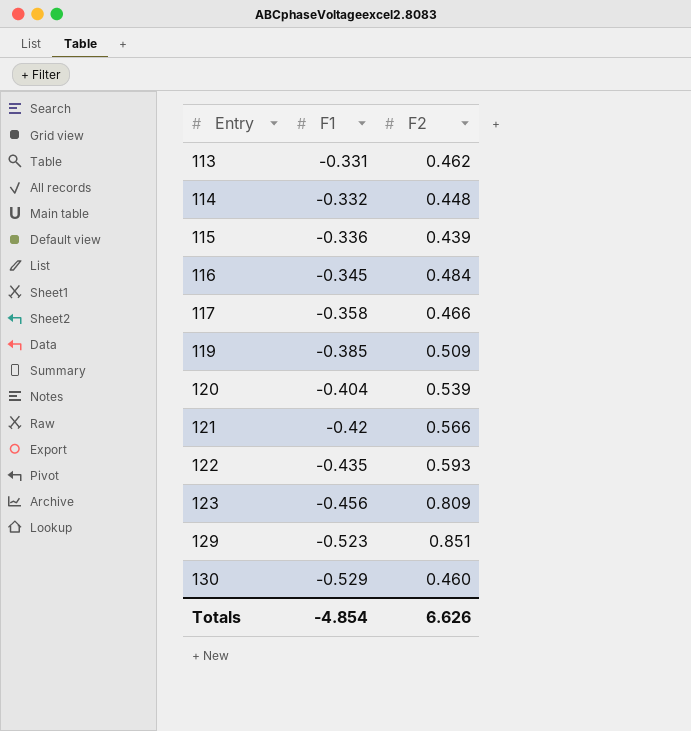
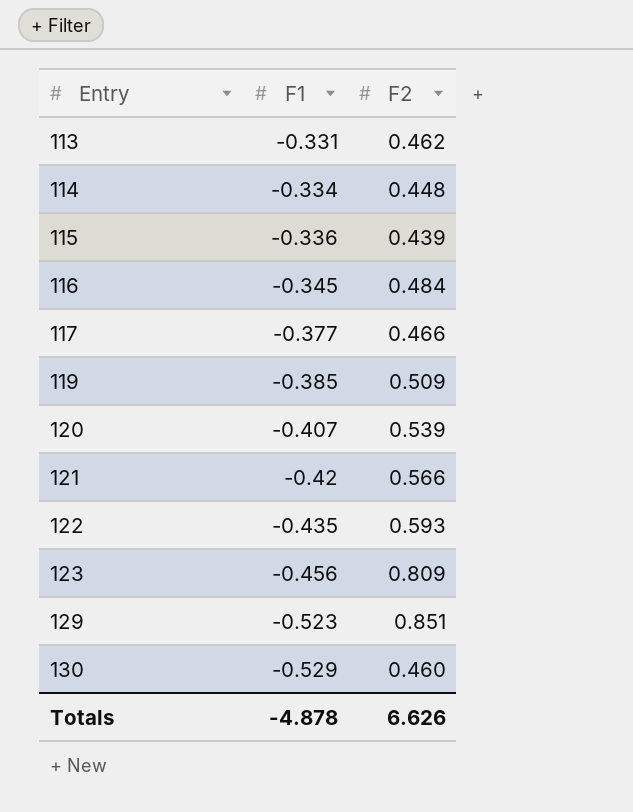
114 | F1: -0.332 -> -0.334
117 | F1: -0.358 -> -0.377
120 | F1: -0.404 -> -0.407
Totals | F1: -4.854 -> -4.878

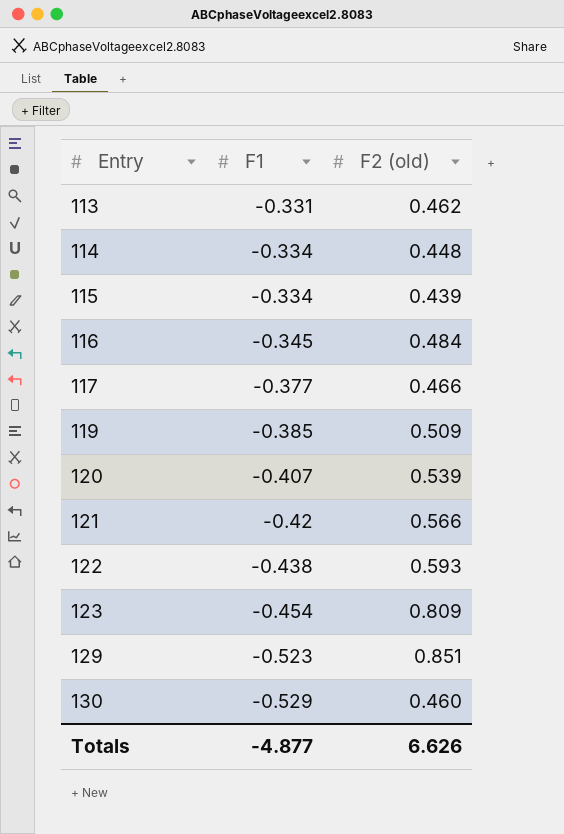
column name: F2 -> F2 (old)
115 | F1: -0.336 -> -0.334
122 | F1: -0.435 -> -0.438
123 | F1: -0.456 -> -0.454
Totals | F1: -4.878 -> -4.877

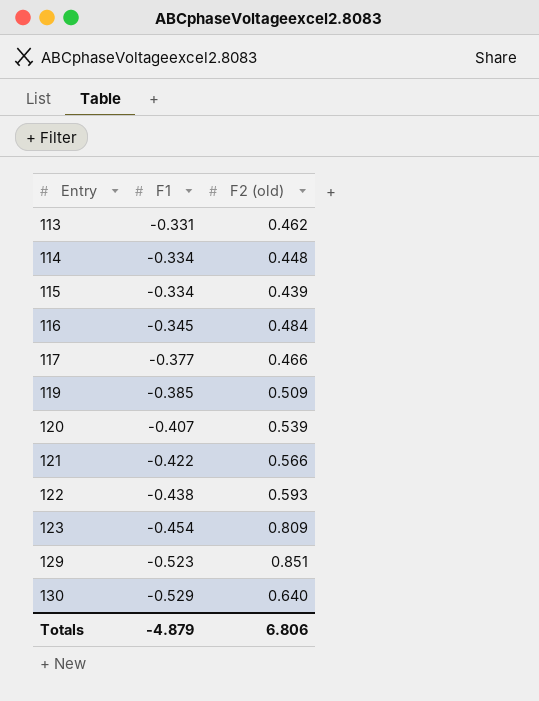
121 | F1: -0.42 -> -0.422
130 | F2 (old): 0.460 -> 0.640
Totals | F1: -4.877 -> -4.879
Totals | F2 (old): 6.626 -> 6.806

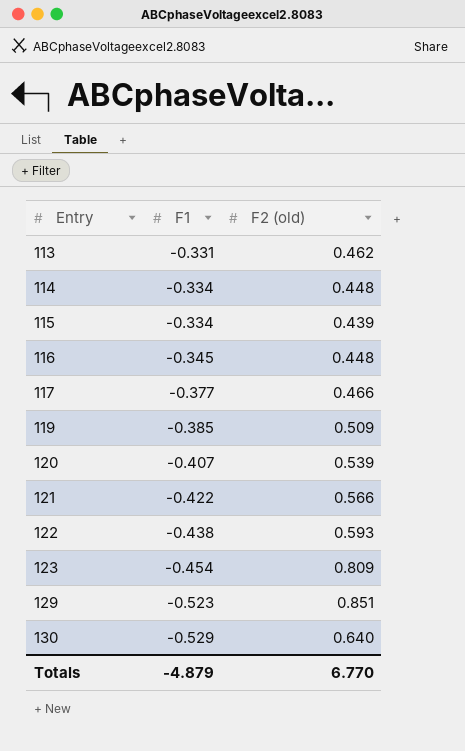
116 | F2 (old): 0.484 -> 0.448
Totals | F2 (old): 6.806 -> 6.770

